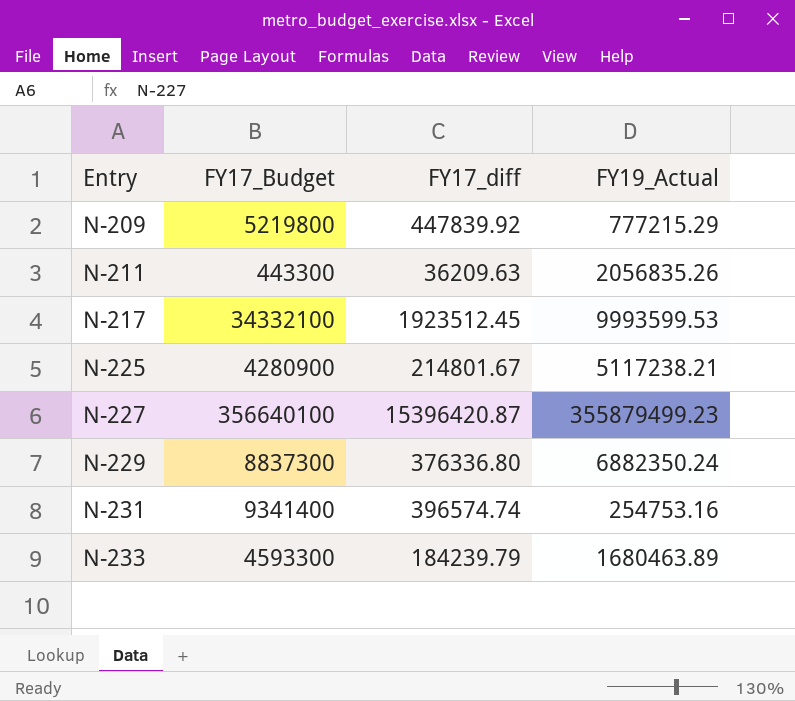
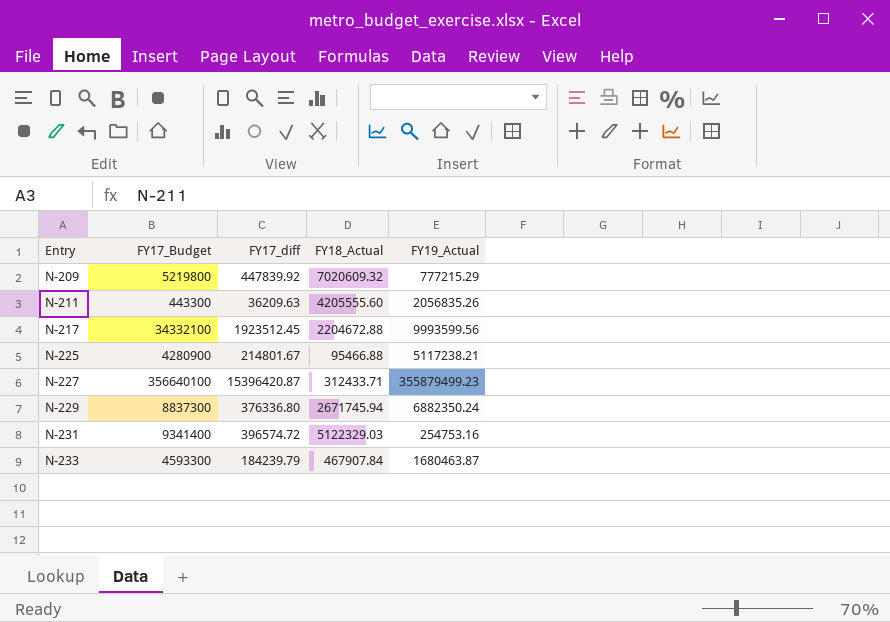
column FY18_Actual | position: none -> 4
N-217 | FY19_Actual: 9993599.53 -> 9993599.56
N-231 | FY17_diff: 396574.74 -> 396574.72
N-233 | FY19_Actual: 1680463.89 -> 1680463.87

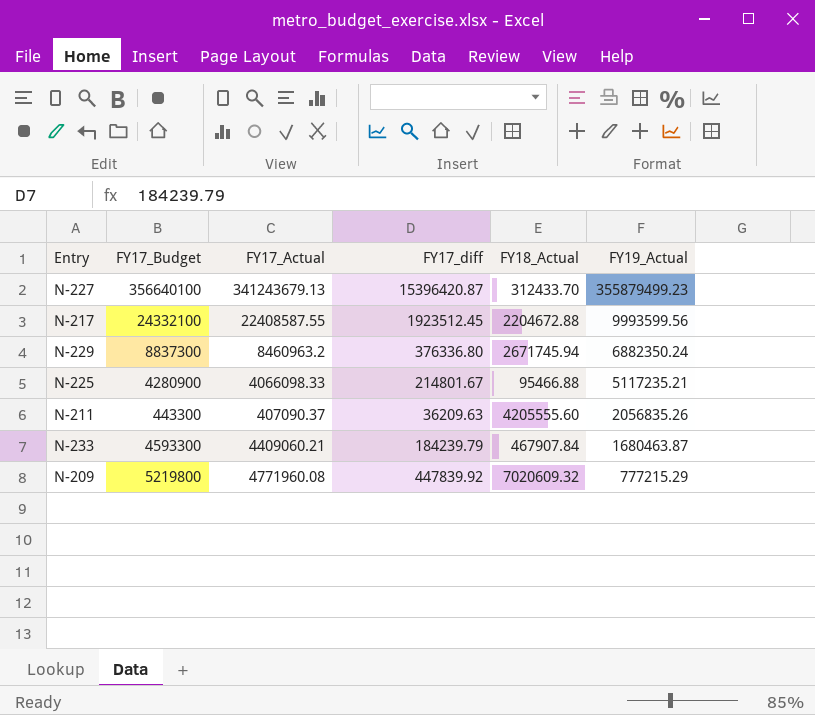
row order: Entry ascending -> FY19_Actual descending
column FY17_Actual | formula: none -> [FY17_Budget] - [FY17_diff]
row N-231: 9341400 | 396574.72 | 5122329.03 | 254753.16 -> none
N-227 | FY18_Actual: 312433.71 -> 312433.70
N-217 | FY17_Budget: 34332100 -> 24332100
N-225 | FY19_Actual: 5117238.21 -> 5117235.21

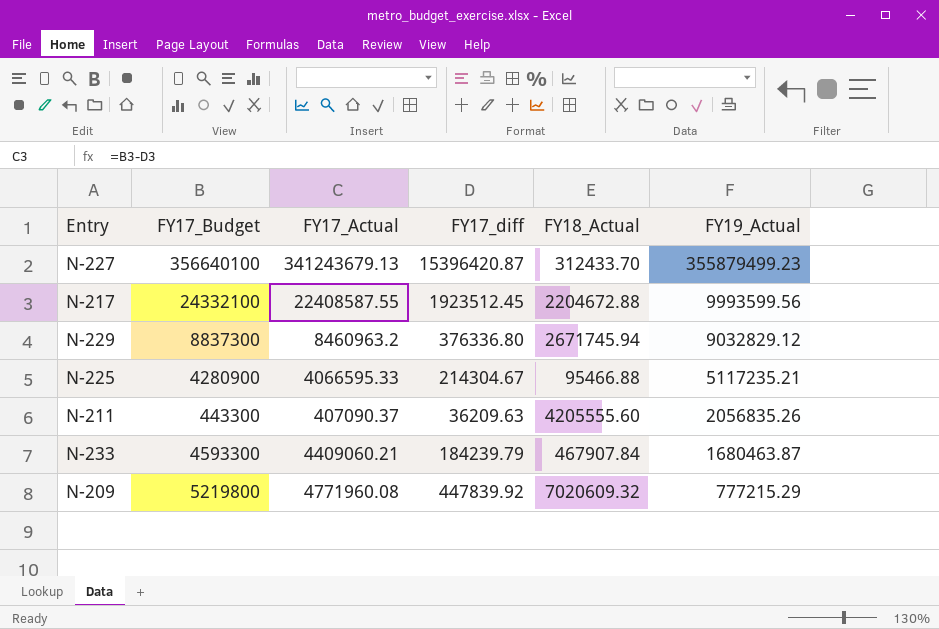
N-229 | FY19_Actual: 6882350.24 -> 9032829.12
N-225 | FY17_Actual: 4066098.33 -> 4066595.33
N-225 | FY17_diff: 214801.67 -> 214304.67

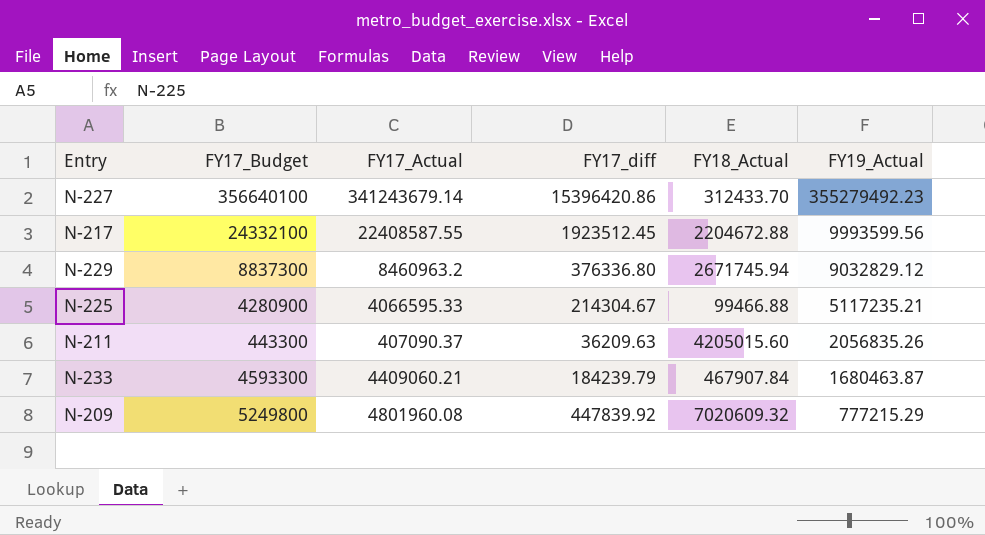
N-227 | FY17_Actual: 341243679.13 -> 341243679.14
N-227 | FY17_diff: 15396420.87 -> 15396420.86
N-227 | FY19_Actual: 355879499.23 -> 355279492.23
N-225 | FY18_Actual: 95466.88 -> 99466.88
N-211 | FY18_Actual: 4205555.60 -> 4205015.60
N-209 | FY17_Budget: 5219800 -> 5249800
N-209 | FY17_Actual: 4771960.08 -> 4801960.08

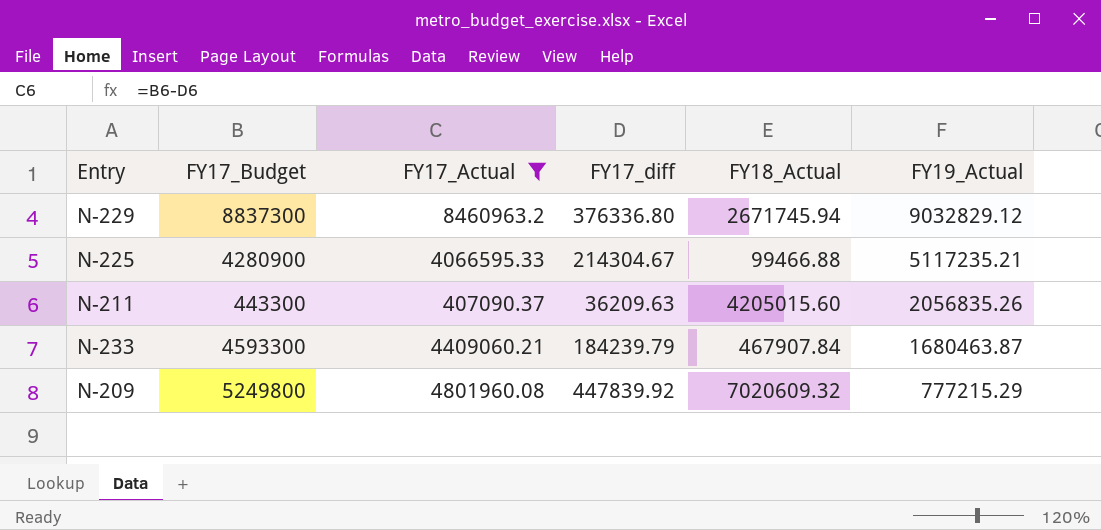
filter: none -> FY17_Actual <= 8460963.2

